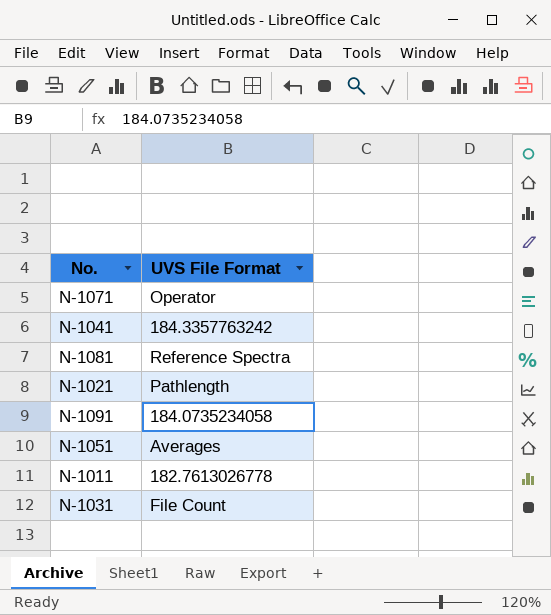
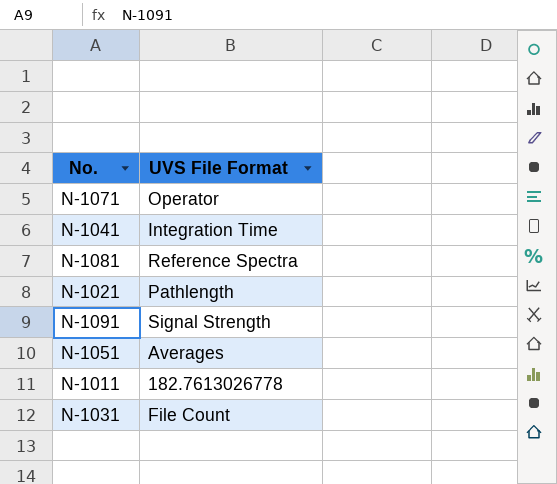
N-1041 | UVS File Format: 184.3357763242 -> Integration Time
N-1091 | UVS File Format: 184.0735234058 -> Signal Strength

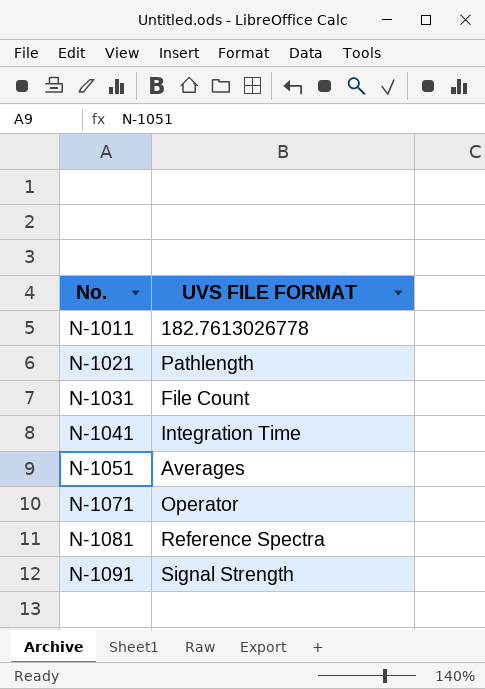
row order: none -> No. ascending
column name: UVS File Format -> UVS FILE FORMAT

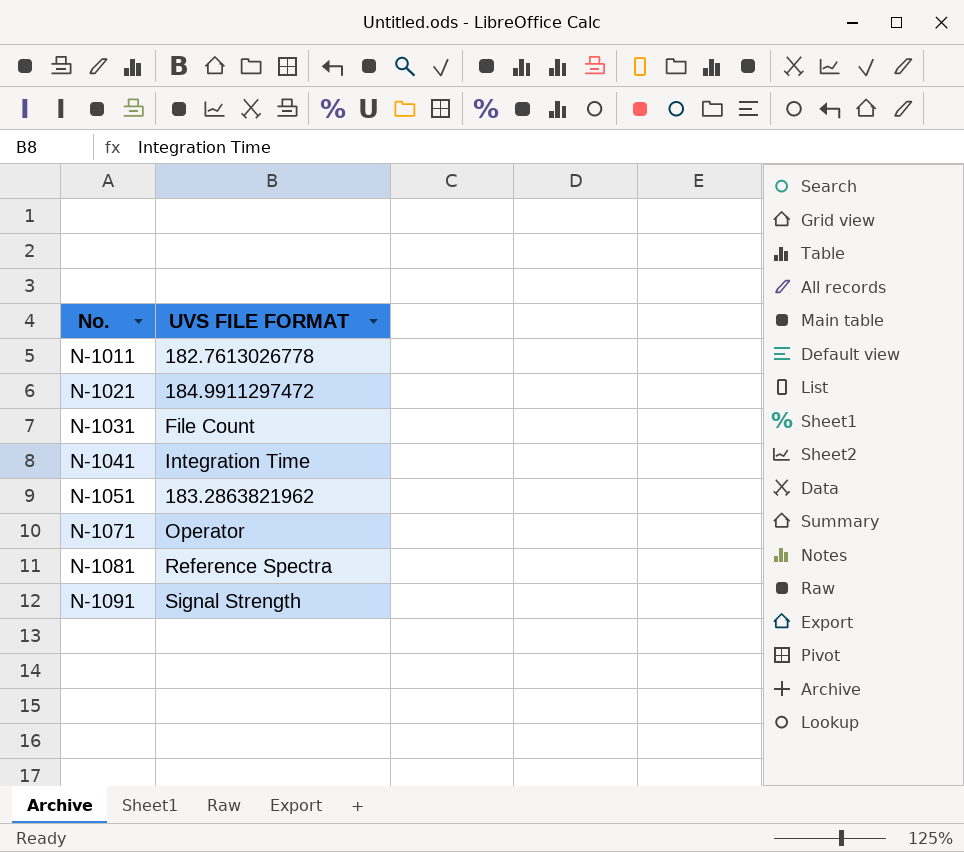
N-1021 | UVS FILE FORMAT: Pathlength -> 184.9911297472
N-1051 | UVS FILE FORMAT: Averages -> 183.2863821962

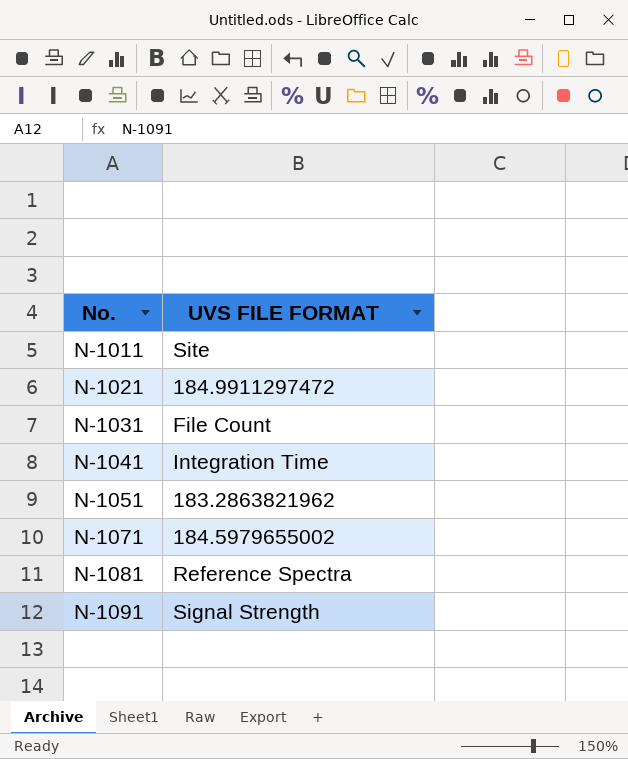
N-1011 | UVS FILE FORMAT: 182.7613026778 -> Site
N-1071 | UVS FILE FORMAT: Operator -> 184.5979655002

